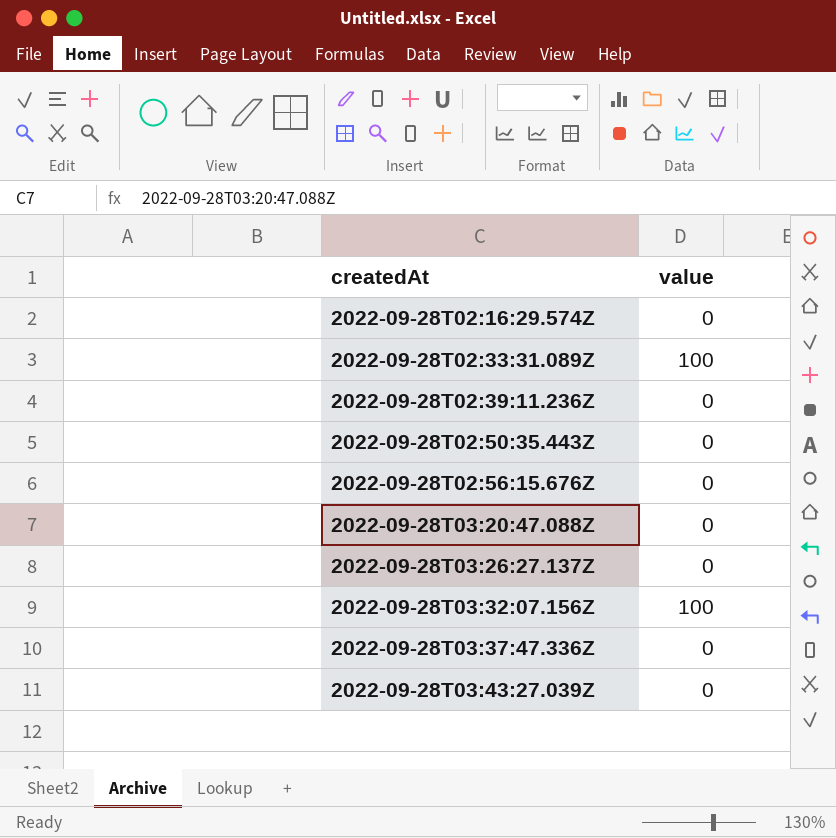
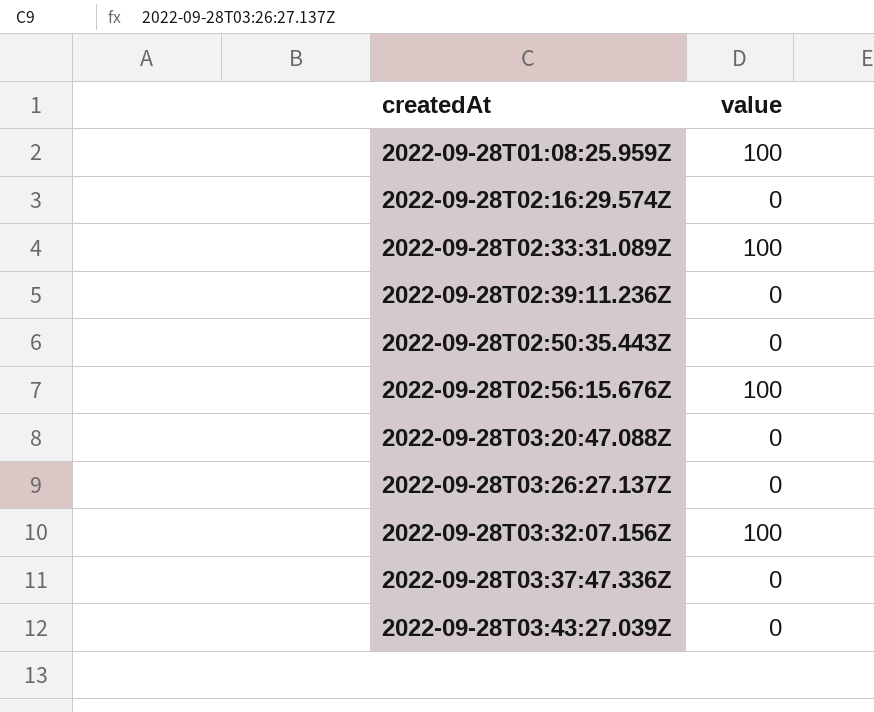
row 2022-09-28T01:08:25.959Z: none -> 100
2022-09-28T02:56:15.676Z | value: 0 -> 100

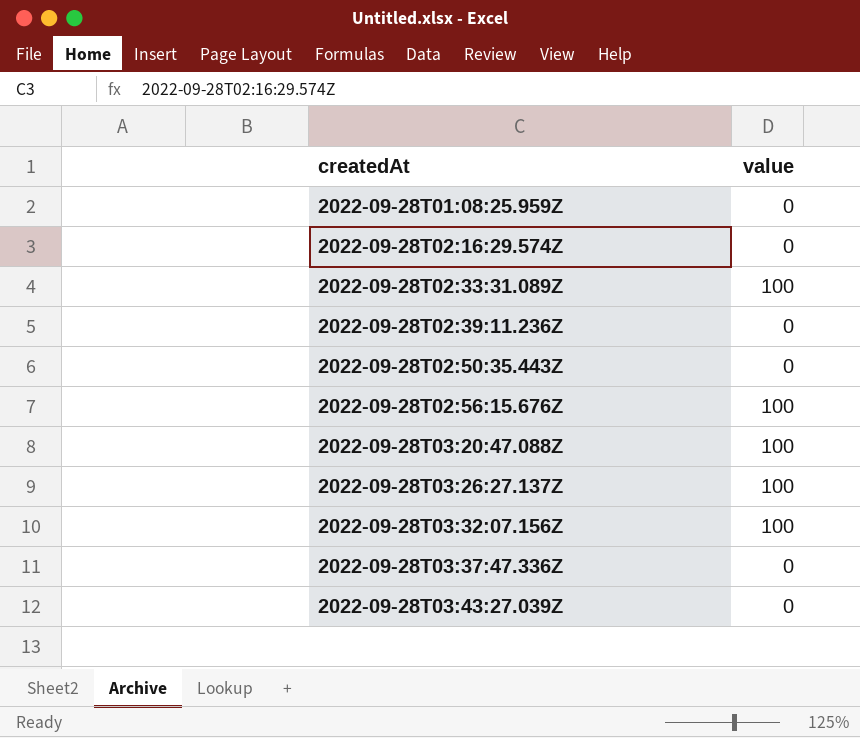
2022-09-28T01:08:25.959Z | value: 100 -> 0
2022-09-28T03:20:47.088Z | value: 0 -> 100
2022-09-28T03:26:27.137Z | value: 0 -> 100

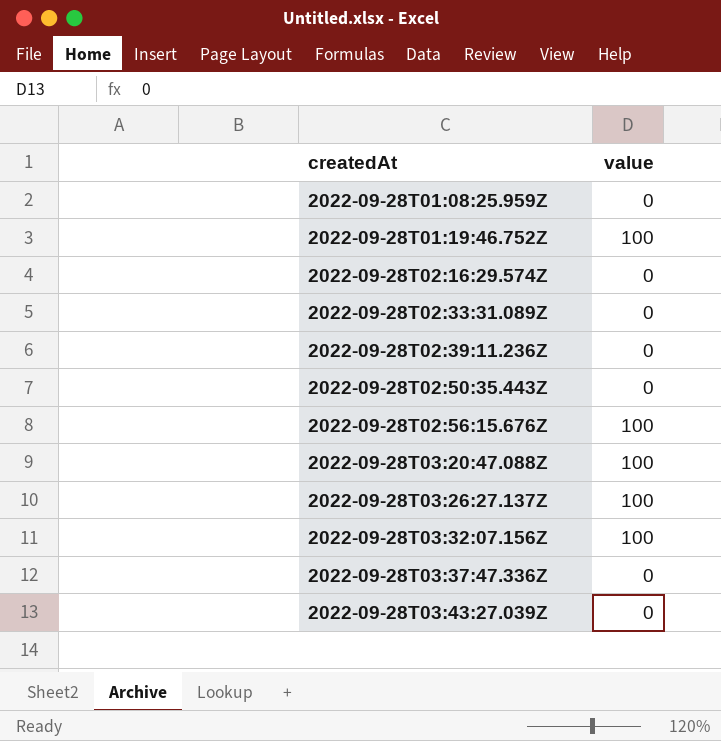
row 2022-09-28T01:19:46.752Z: none -> 100
2022-09-28T02:33:31.089Z | value: 100 -> 0

